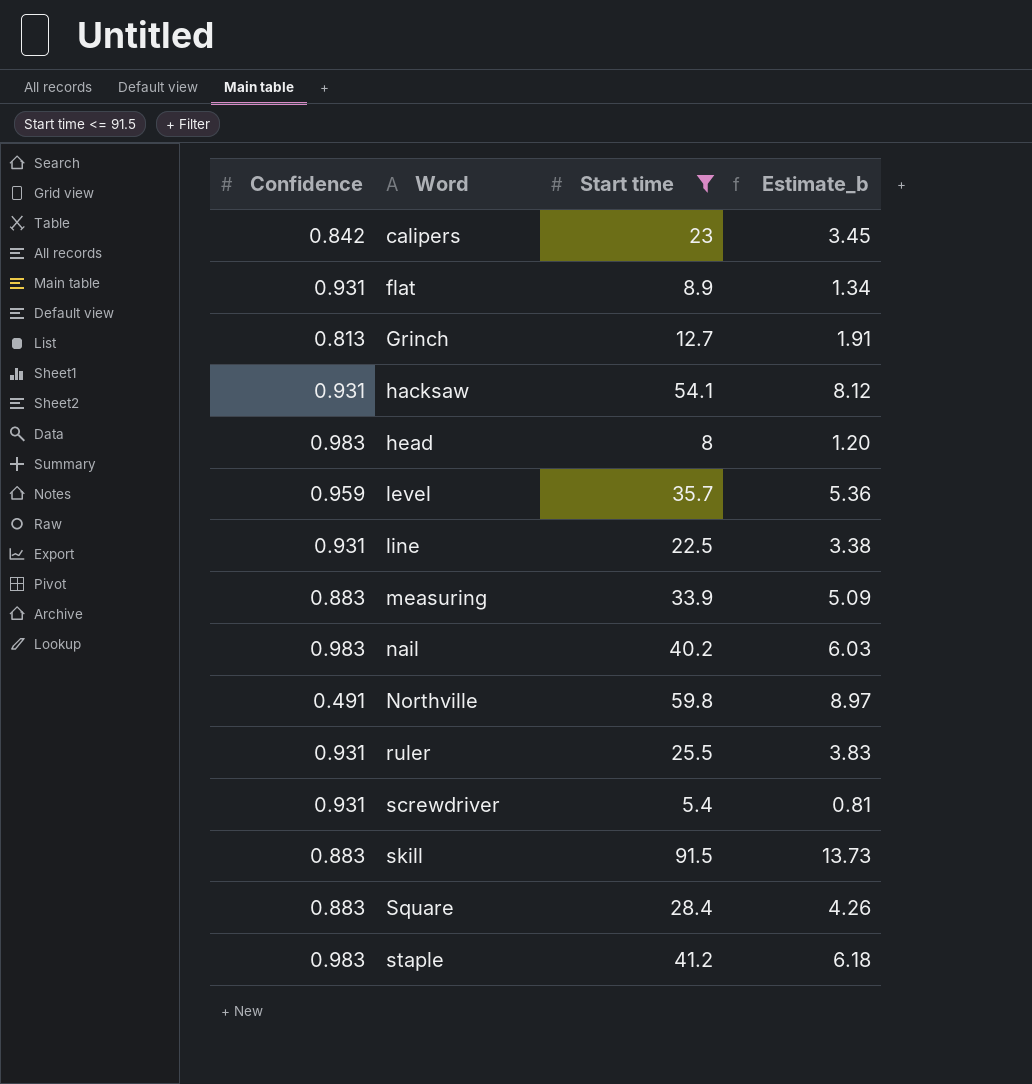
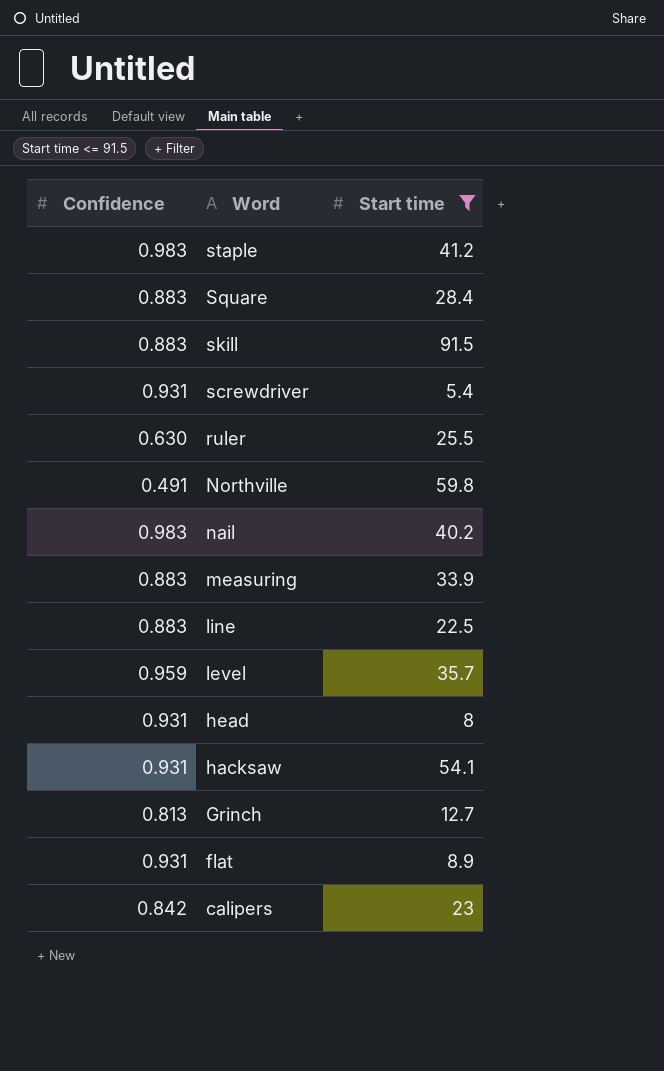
row order: Word ascending -> Word descending
column Estimate_b | formula: [Start time] * 0.15 -> none
ruler | Confidence: 0.931 -> 0.630
line | Confidence: 0.931 -> 0.883
head | Confidence: 0.983 -> 0.931

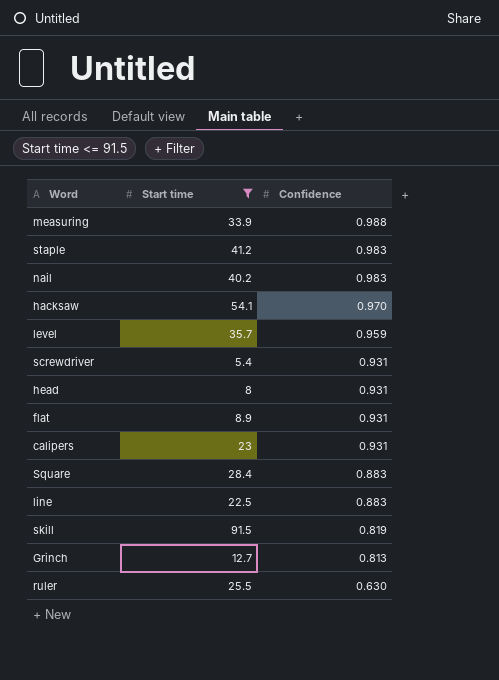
row order: Word descending -> Confidence descending
column Confidence | position: 1 -> 3
row Northville: 0.491 | 59.8 -> none
measuring | Confidence: 0.883 -> 0.988
hacksaw | Confidence: 0.931 -> 0.970
calipers | Confidence: 0.842 -> 0.931
skill | Confidence: 0.883 -> 0.819

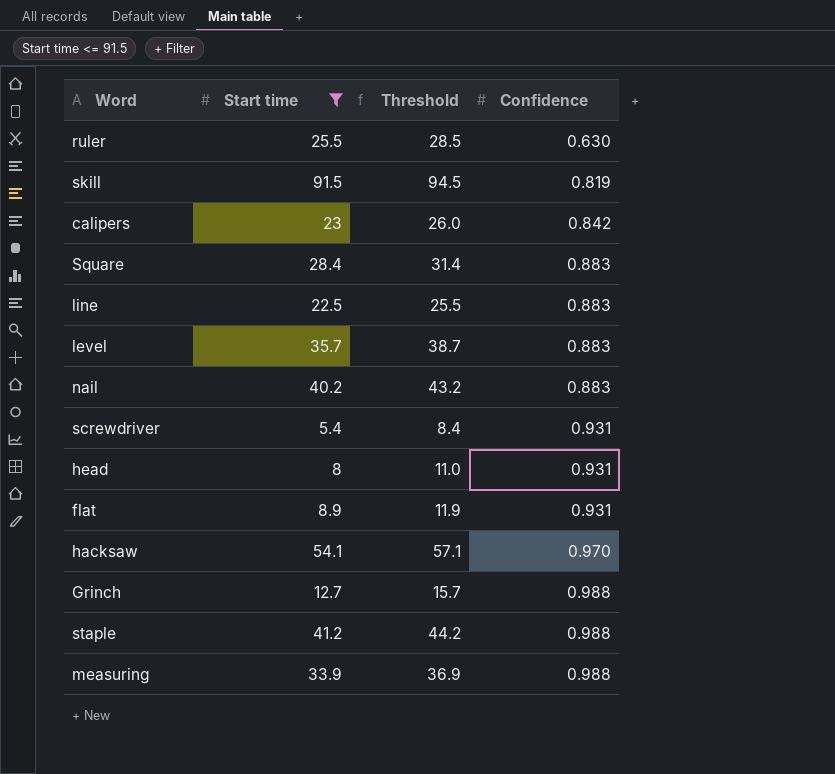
row order: Confidence descending -> Confidence ascending
column Threshold | formula: none -> [Start time] + 3
calipers | Confidence: 0.931 -> 0.842
level | Confidence: 0.959 -> 0.883
nail | Confidence: 0.983 -> 0.883
Grinch | Confidence: 0.813 -> 0.988
staple | Confidence: 0.983 -> 0.988

